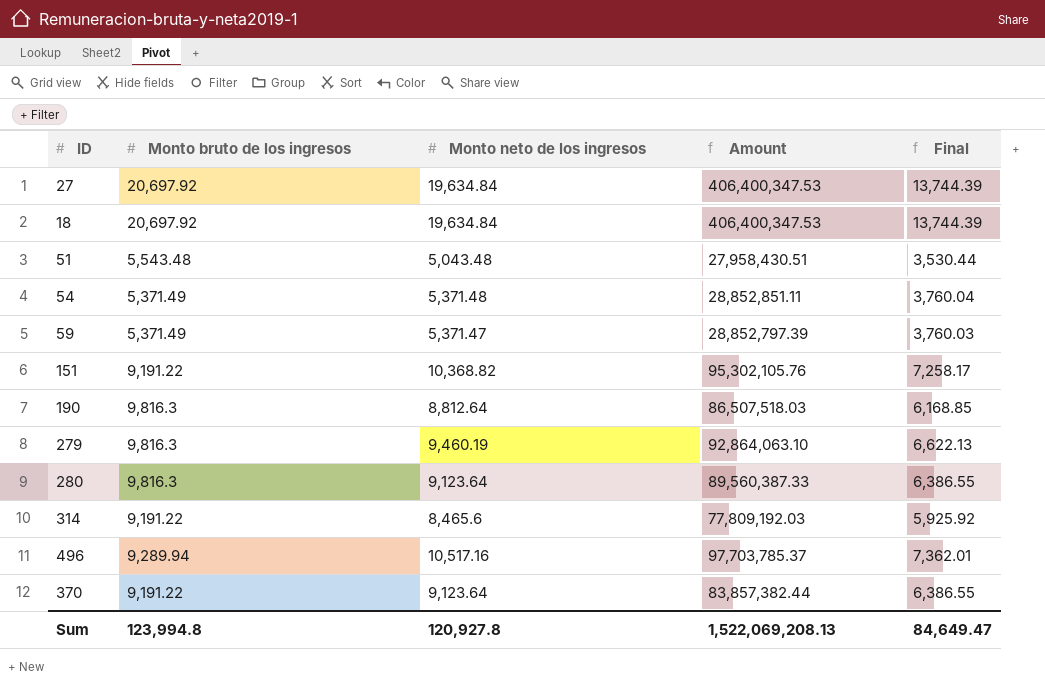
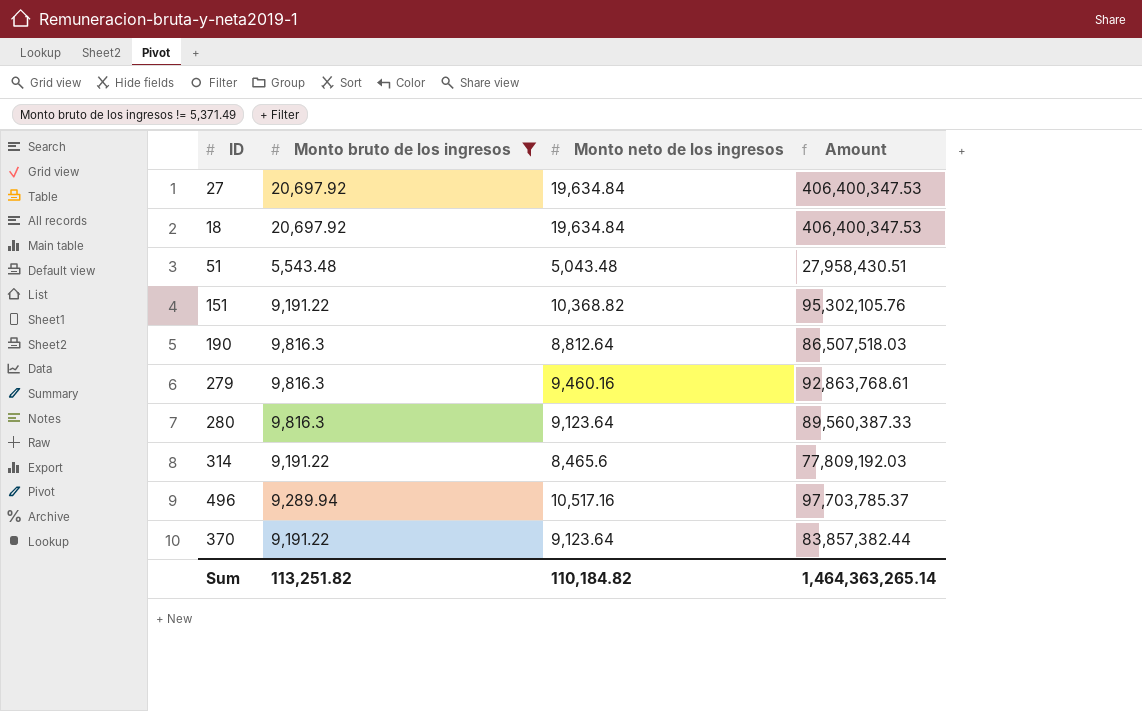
filter: none -> Monto bruto de los ingresos != 5,371.49
column Final | formula: [Monto neto de los ingresos] * 0.7 -> none
279 | Monto neto de los ingresos: 9,460.19 -> 9,460.16
279 | Amount: 92,864,063.10 -> 92,863,768.61
Sum | Monto bruto de los ingresos: 123,994.8 -> 113,251.82
Sum | Monto neto de los ingresos: 120,927.8 -> 110,184.82
Sum | Amount: 1,522,069,208.13 -> 1,464,363,265.14

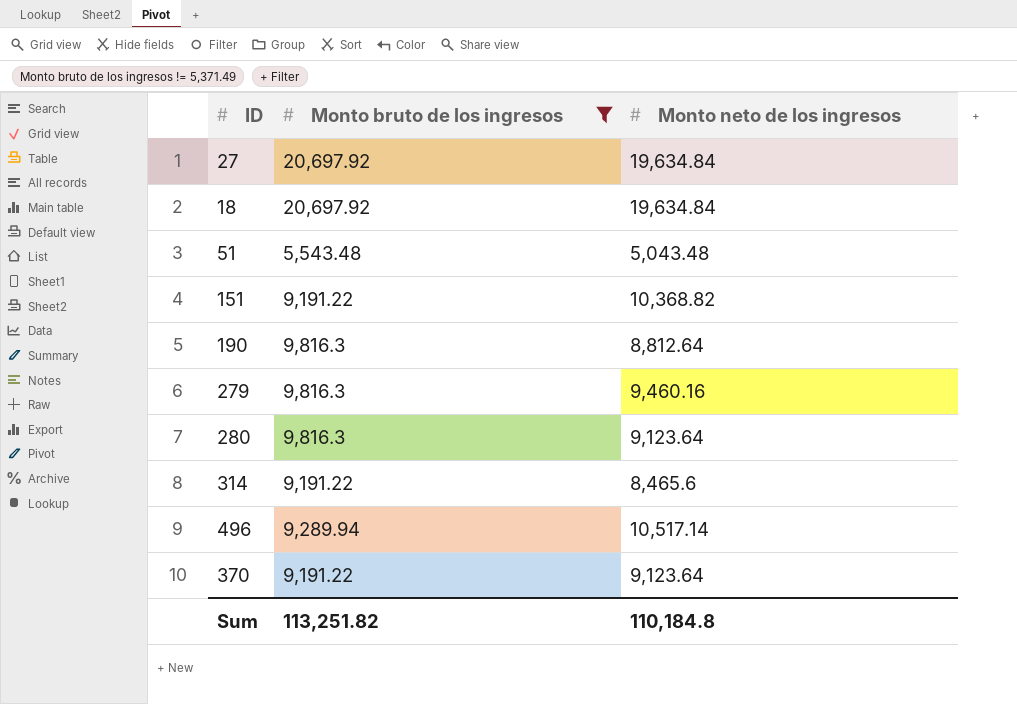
column Amount | formula: [Monto bruto de los ingresos] * [Monto neto de los ingresos] -> none
496 | Monto neto de los ingresos: 10,517.16 -> 10,517.14
Sum | Monto neto de los ingresos: 110,184.82 -> 110,184.8

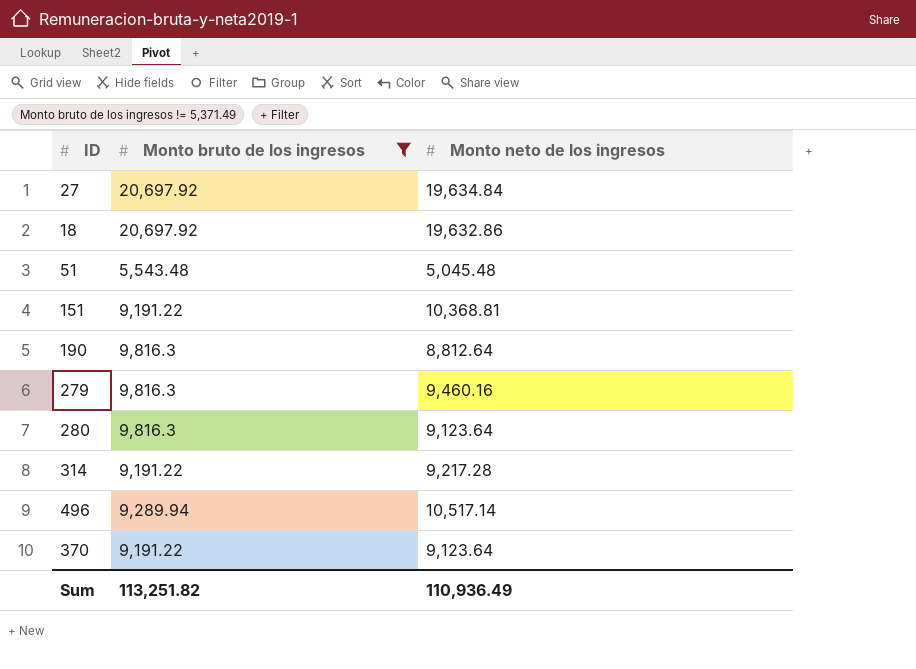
18 | Monto neto de los ingresos: 19,634.84 -> 19,632.86
51 | Monto neto de los ingresos: 5,043.48 -> 5,045.48
151 | Monto neto de los ingresos: 10,368.82 -> 10,368.81
314 | Monto neto de los ingresos: 8,465.6 -> 9,217.28
Sum | Monto neto de los ingresos: 110,184.8 -> 110,936.49

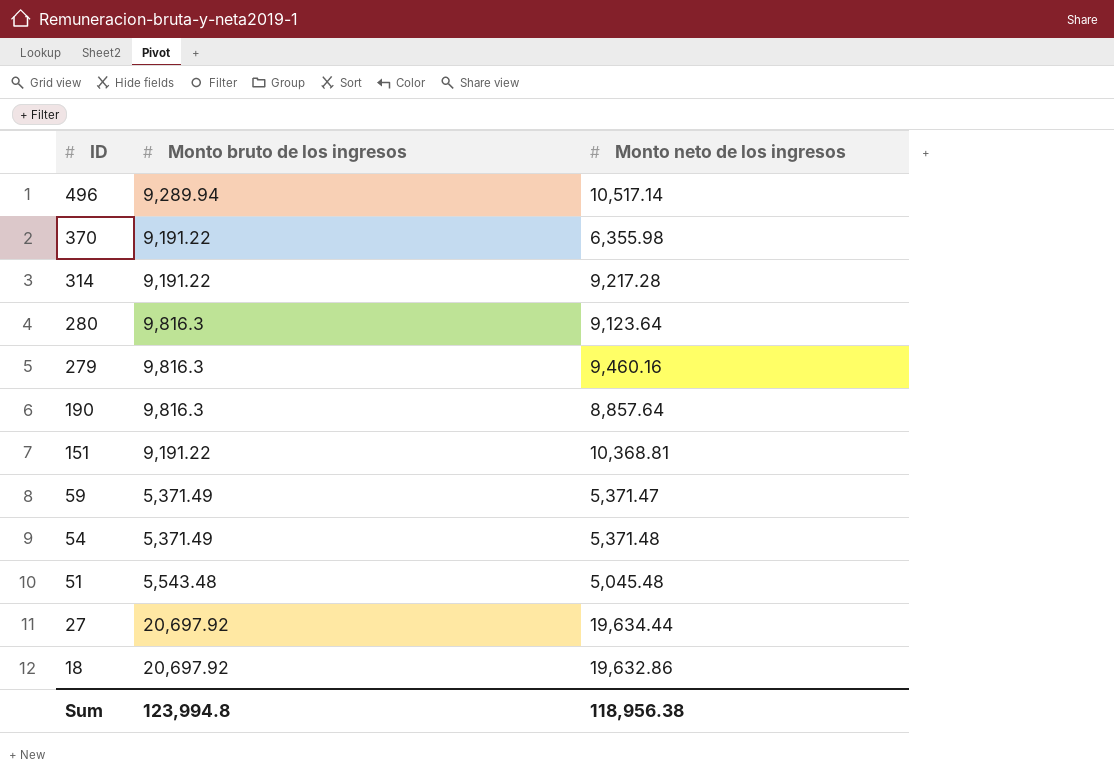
filter: Monto bruto de los ingresos != 5,371.49 -> none
row order: none -> ID descending
370 | Monto neto de los ingresos: 9,123.64 -> 6,355.98
190 | Monto neto de los ingresos: 8,812.64 -> 8,857.64
27 | Monto neto de los ingresos: 19,634.84 -> 19,634.44
Sum | Monto bruto de los ingresos: 113,251.82 -> 123,994.8
Sum | Monto neto de los ingresos: 110,936.49 -> 118,956.38

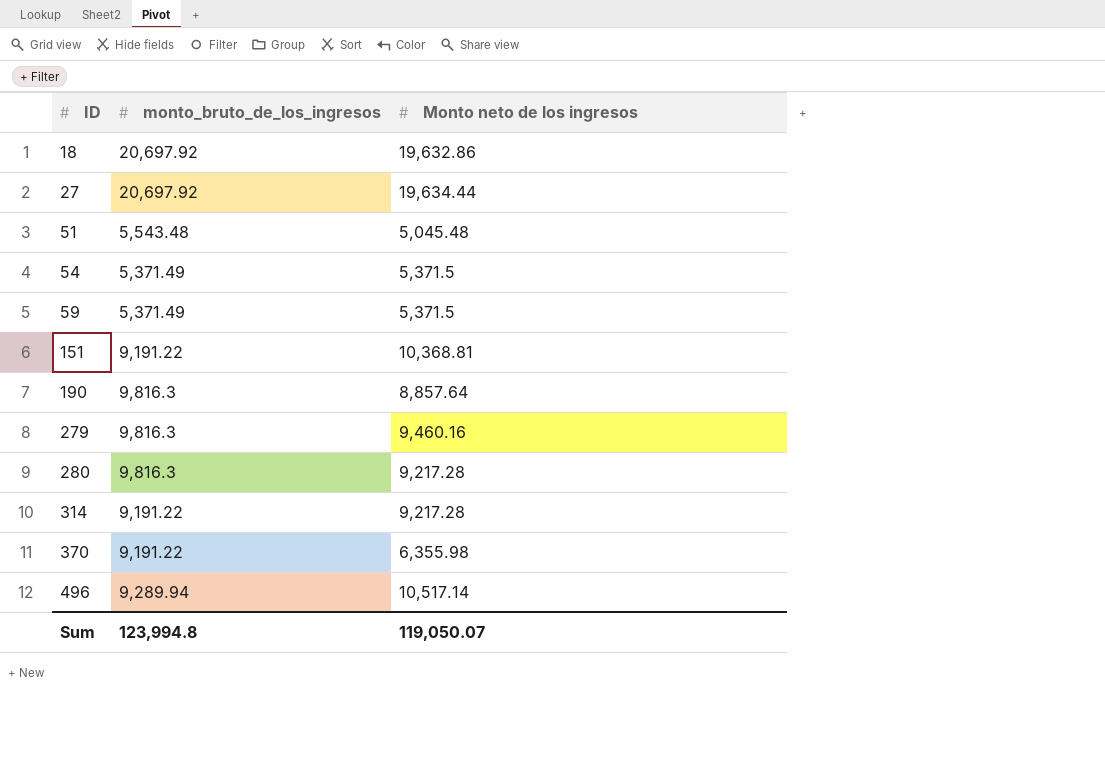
row order: ID descending -> ID ascending
column name: Monto bruto de los ingresos -> monto_bruto_de_los_ingresos
54 | Monto neto de los ingresos: 5,371.48 -> 5,371.5
59 | Monto neto de los ingresos: 5,371.47 -> 5,371.5
280 | Monto neto de los ingresos: 9,123.64 -> 9,217.28
Sum | Monto neto de los ingresos: 118,956.38 -> 119,050.07

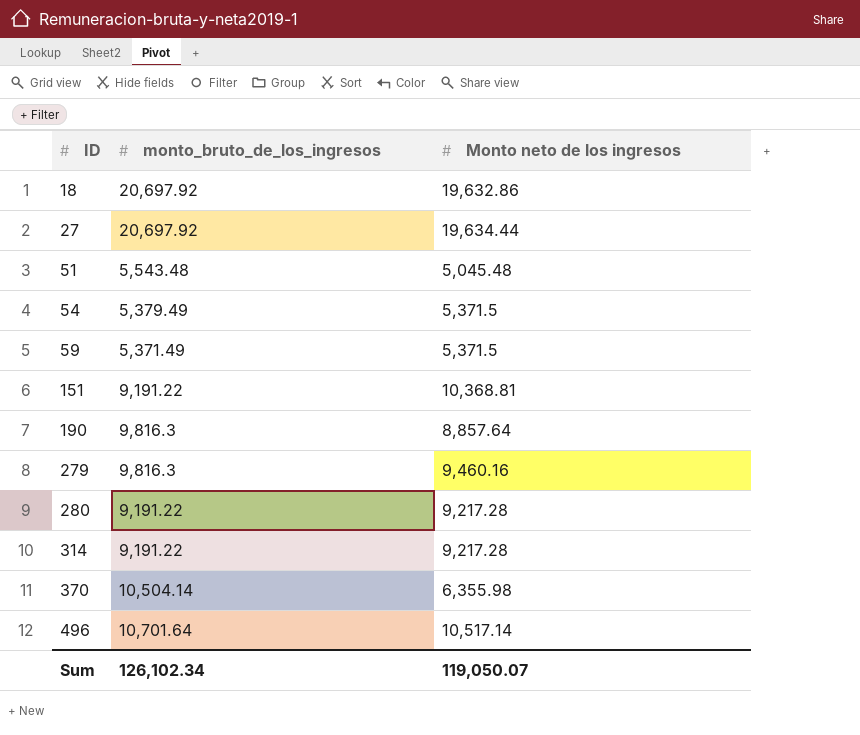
54 | monto_bruto_de_los_ingresos: 5,371.49 -> 5,379.49
280 | monto_bruto_de_los_ingresos: 9,816.3 -> 9,191.22
370 | monto_bruto_de_los_ingresos: 9,191.22 -> 10,504.14
496 | monto_bruto_de_los_ingresos: 9,289.94 -> 10,701.64
Sum | monto_bruto_de_los_ingresos: 123,994.8 -> 126,102.34

